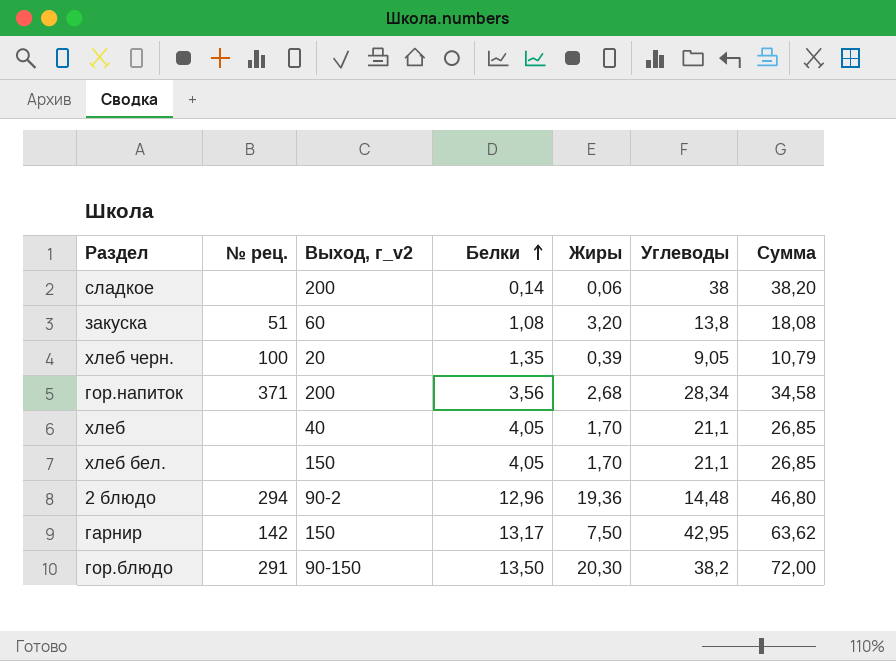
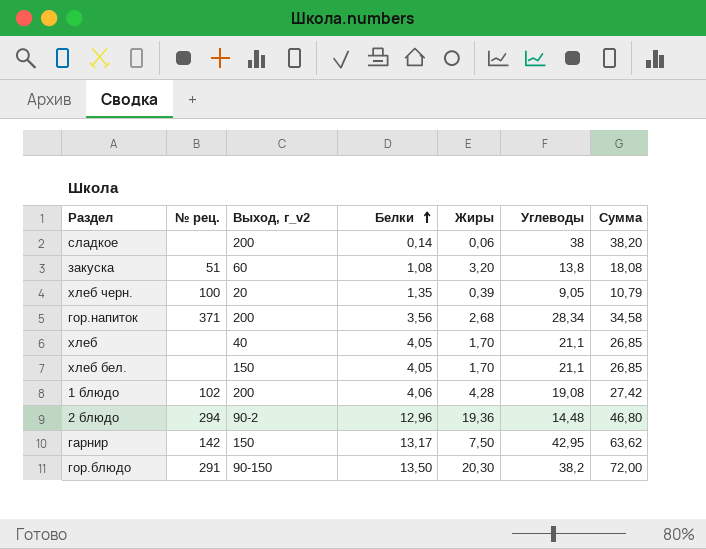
row 1 блюдо: none -> 102 | 200 | 4,06 | 4,28 | 19,08 | 27,42

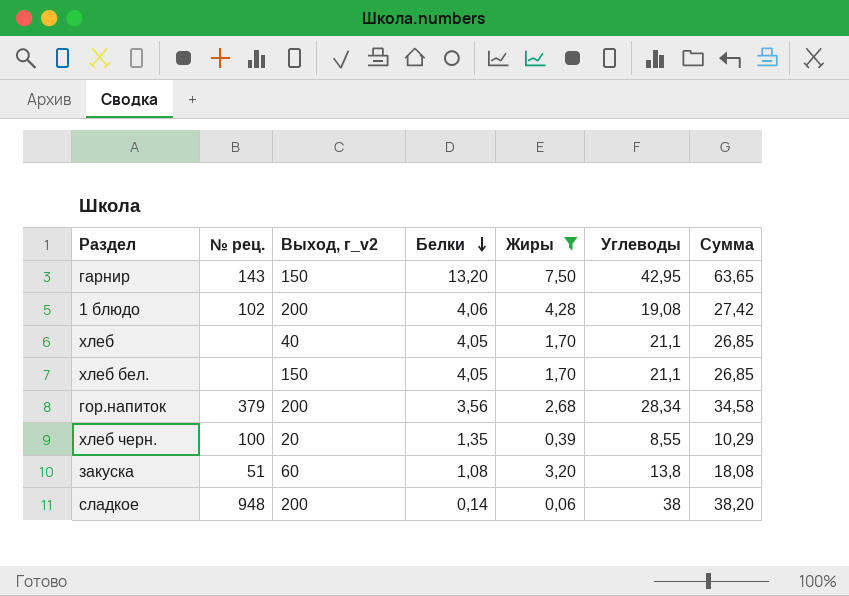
filter: none -> Жиры <= 7,50
row order: Белки ascending -> Белки descending
гарнир | № рец.: 142 -> 143
гарнир | Белки: 13,17 -> 13,20
гарнир | Сумма: 63,62 -> 63,65
гор.напиток | № рец.: 371 -> 379
хлеб черн. | Углеводы: 9,05 -> 8,55
хлеб черн. | Сумма: 10,79 -> 10,29
сладкое | № рец.: none -> 948

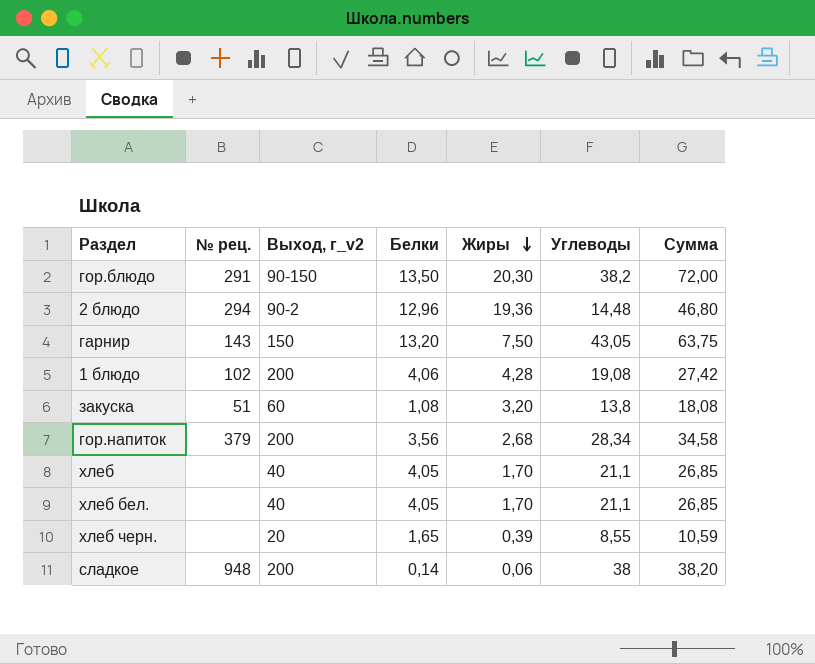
filter: Жиры <= 7,50 -> none
row order: Белки descending -> Жиры descending
гарнир | Углеводы: 42,95 -> 43,05
гарнир | Сумма: 63,65 -> 63,75
хлеб бел. | Выход, г_v2: 150 -> 40
хлеб черн. | № рец.: 100 -> none
хлеб черн. | Белки: 1,35 -> 1,65
хлеб черн. | Сумма: 10,29 -> 10,59

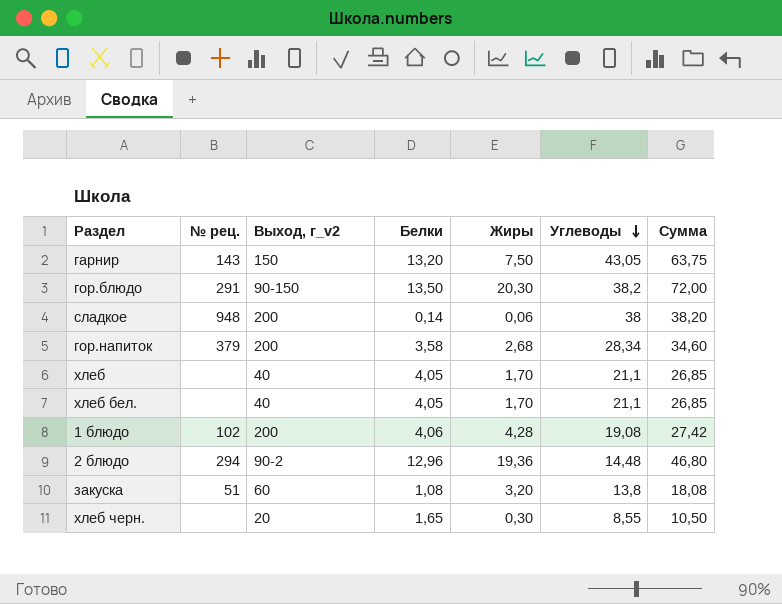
row order: Жиры descending -> Углеводы descending
гор.напиток | Белки: 3,56 -> 3,58
гор.напиток | Сумма: 34,58 -> 34,60
хлеб черн. | Жиры: 0,39 -> 0,30
хлеб черн. | Сумма: 10,59 -> 10,50

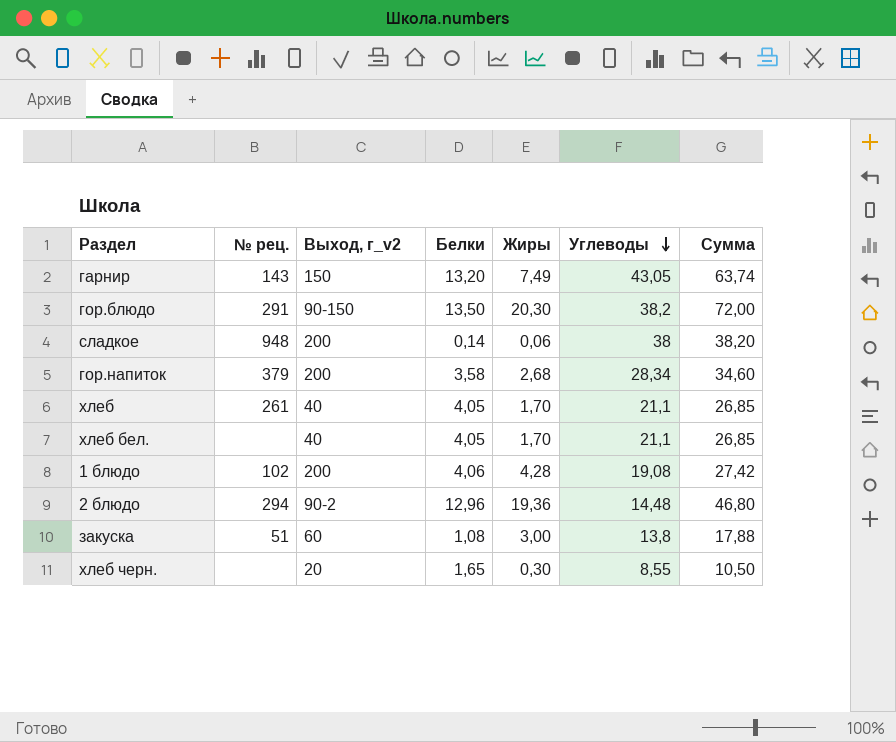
гарнир | Жиры: 7,50 -> 7,49
гарнир | Сумма: 63,75 -> 63,74
хлеб | № рец.: none -> 261
закуска | Жиры: 3,20 -> 3,00
закуска | Сумма: 18,08 -> 17,88

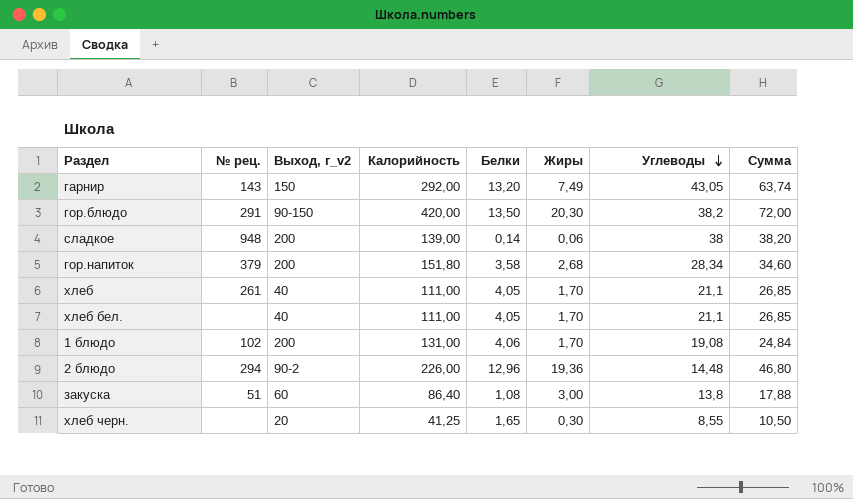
column Калорийность | position: none -> 4
1 блюдо | Жиры: 4,28 -> 1,70
1 блюдо | Сумма: 27,42 -> 24,84

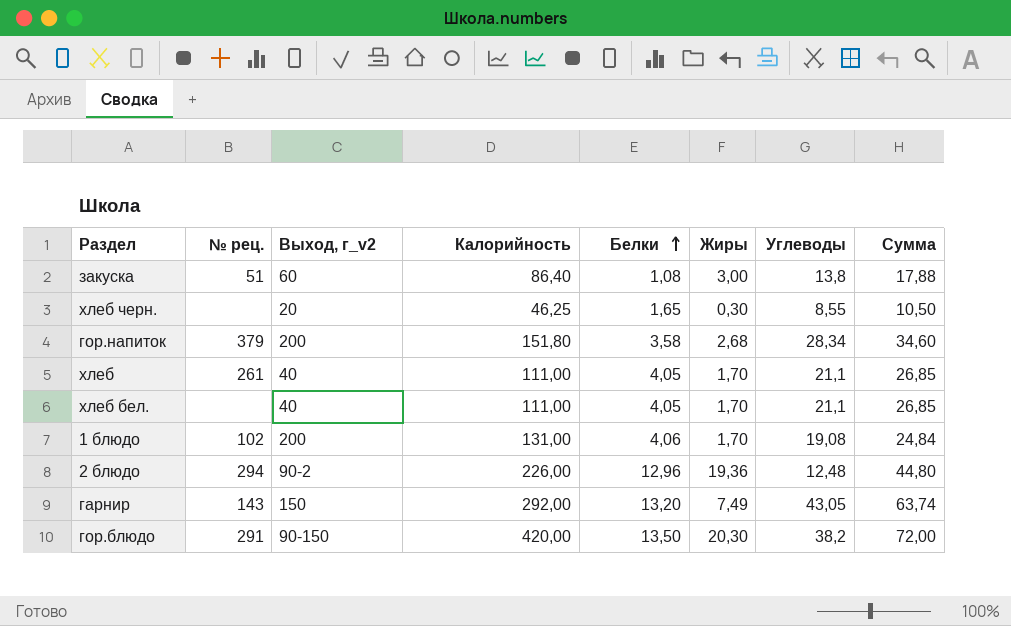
row order: Углеводы descending -> Белки ascending
row сладкое: 948 | 200 | 139,00 | 0,14 | 0,06 | 38 | 38,20 -> none
хлеб черн. | Калорийность: 41,25 -> 46,25
2 блюдо | Углеводы: 14,48 -> 12,48
2 блюдо | Сумма: 46,80 -> 44,80

